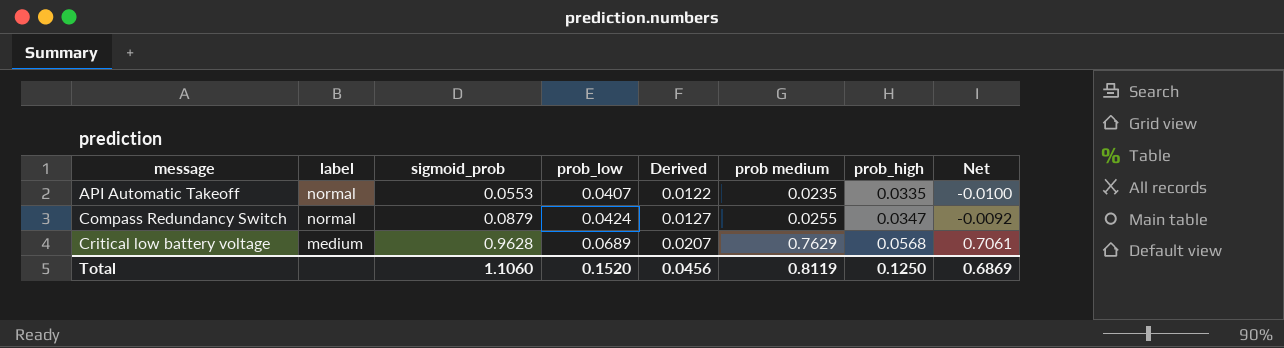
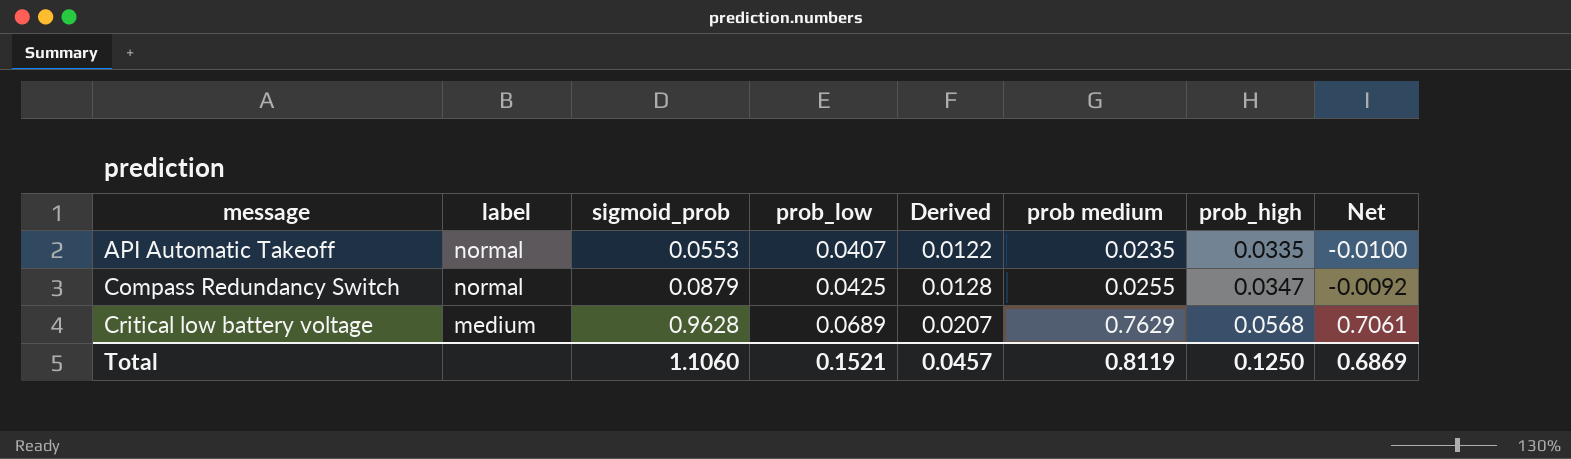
Compass Redundancy Switch | prob_low: 0.0424 -> 0.0425
Compass Redundancy Switch | Derived: 0.0127 -> 0.0128
Total | prob_low: 0.1520 -> 0.1521
Total | Derived: 0.0456 -> 0.0457

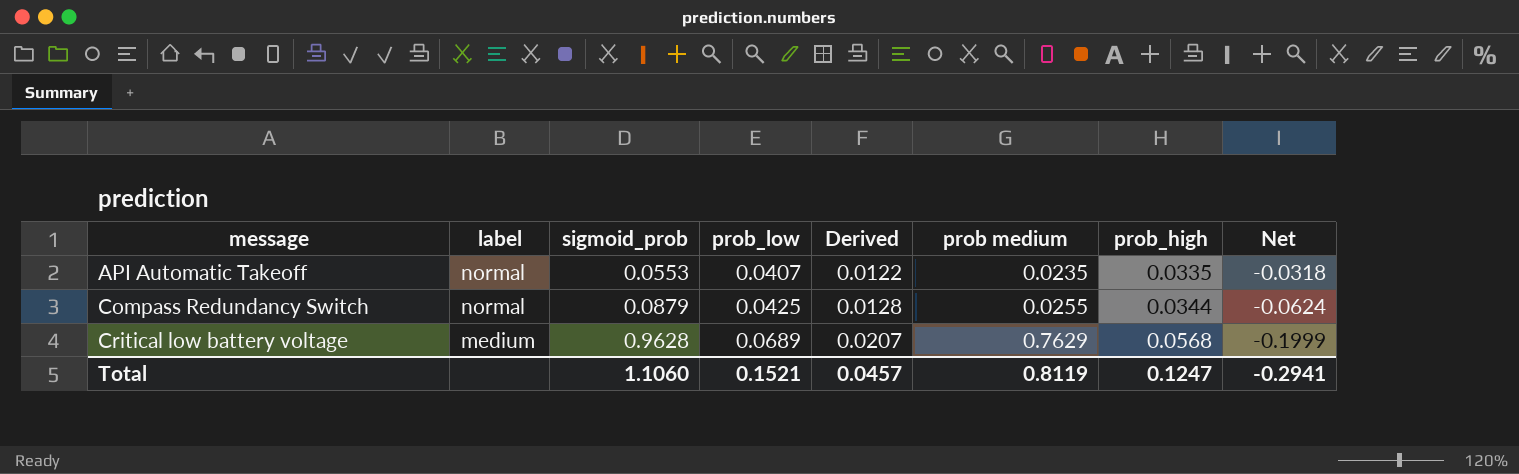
column Net | formula: [prob medium] - [prob_high] -> [prob medium] - [sigmoid_prob]
Compass Redundancy Switch | prob_high: 0.0347 -> 0.0344
Total | prob_high: 0.1250 -> 0.1247
Total | Net: 0.6869 -> -0.2941

